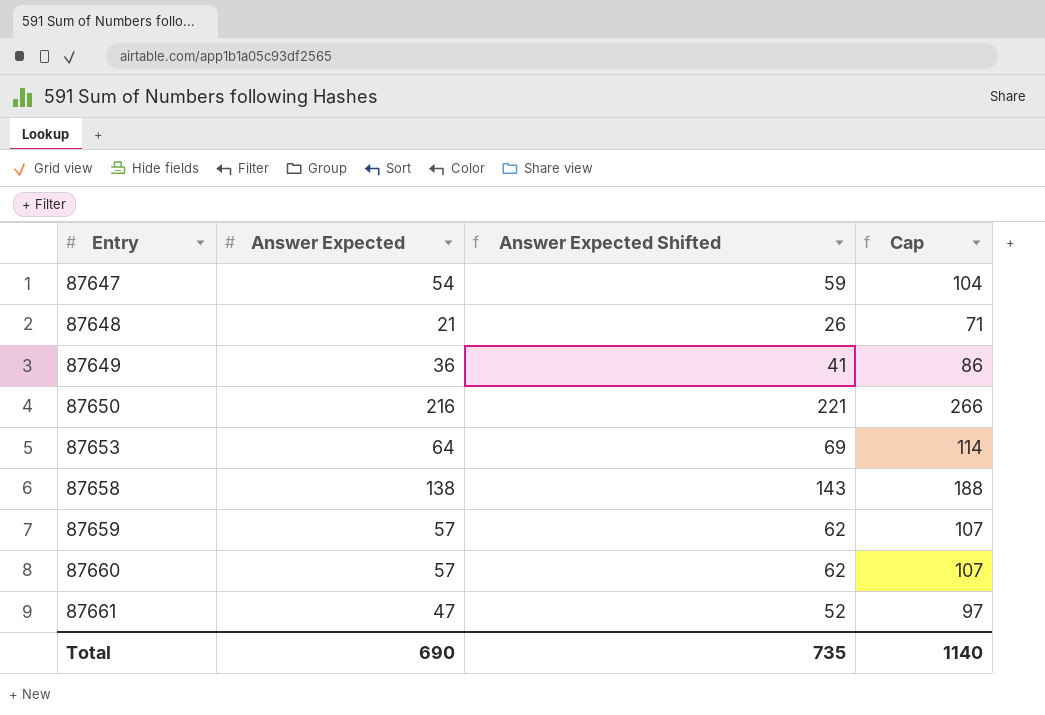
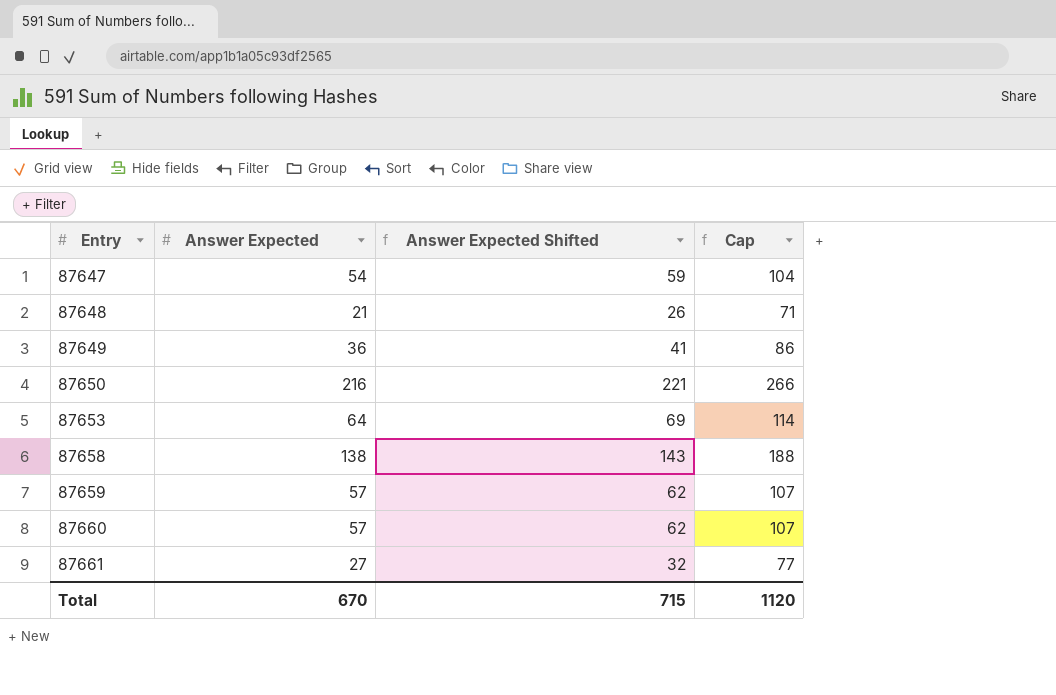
87661 | Answer Expected: 47 -> 27
87661 | Answer Expected Shifted: 52 -> 32
87661 | Cap: 97 -> 77
Total | Answer Expected: 690 -> 670
Total | Answer Expected Shifted: 735 -> 715
Total | Cap: 1140 -> 1120

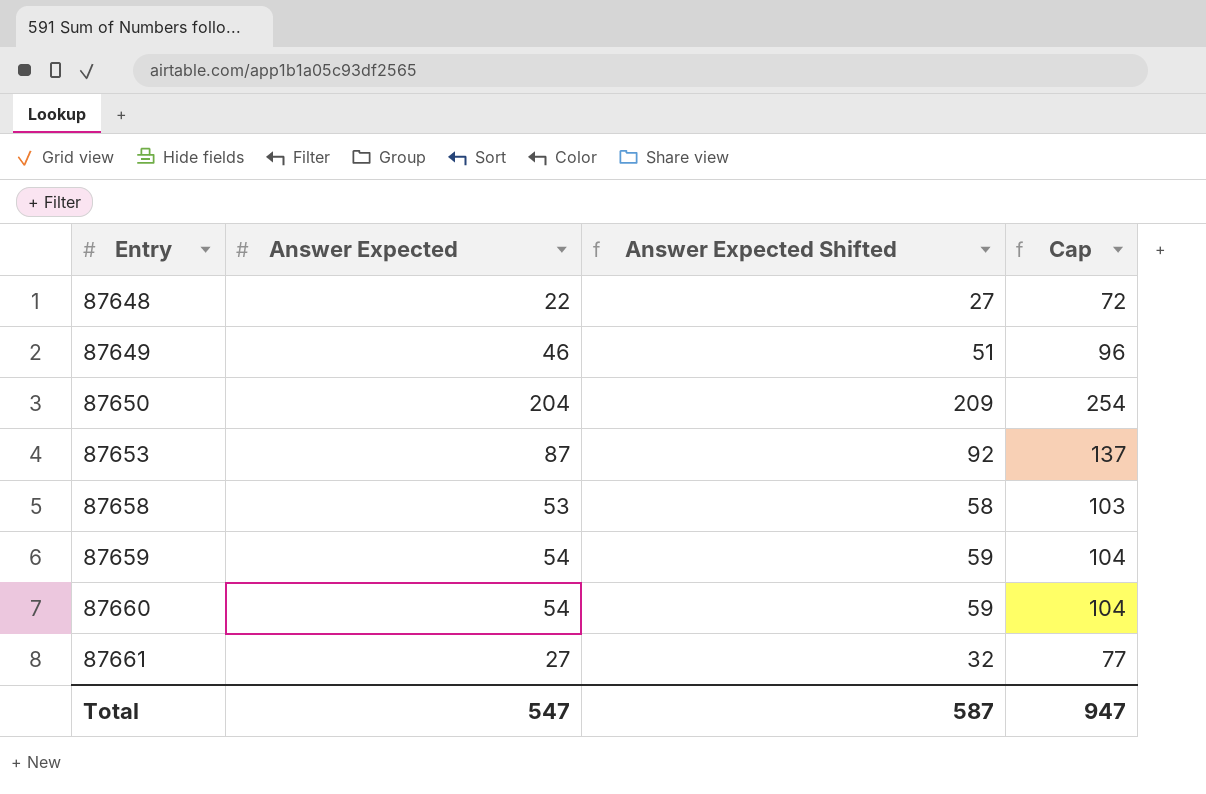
row 87647: 54 | 59 | 104 -> none
87648 | Answer Expected: 21 -> 22
87648 | Answer Expected Shifted: 26 -> 27
87648 | Cap: 71 -> 72
87649 | Answer Expected: 36 -> 46
87649 | Answer Expected Shifted: 41 -> 51
87649 | Cap: 86 -> 96
87650 | Answer Expected: 216 -> 204
87650 | Answer Expected Shifted: 221 -> 209
87650 | Cap: 266 -> 254
87653 | Answer Expected: 64 -> 87
87653 | Answer Expected Shifted: 69 -> 92
87653 | Cap: 114 -> 137
87658 | Answer Expected: 138 -> 53
87658 | Answer Expected Shifted: 143 -> 58
87658 | Cap: 188 -> 103
87659 | Answer Expected: 57 -> 54
87659 | Answer Expected Shifted: 62 -> 59
87659 | Cap: 107 -> 104
87660 | Answer Expected: 57 -> 54
87660 | Answer Expected Shifted: 62 -> 59
87660 | Cap: 107 -> 104
Total | Answer Expected: 670 -> 547
Total | Answer Expected Shifted: 715 -> 587
Total | Cap: 1120 -> 947

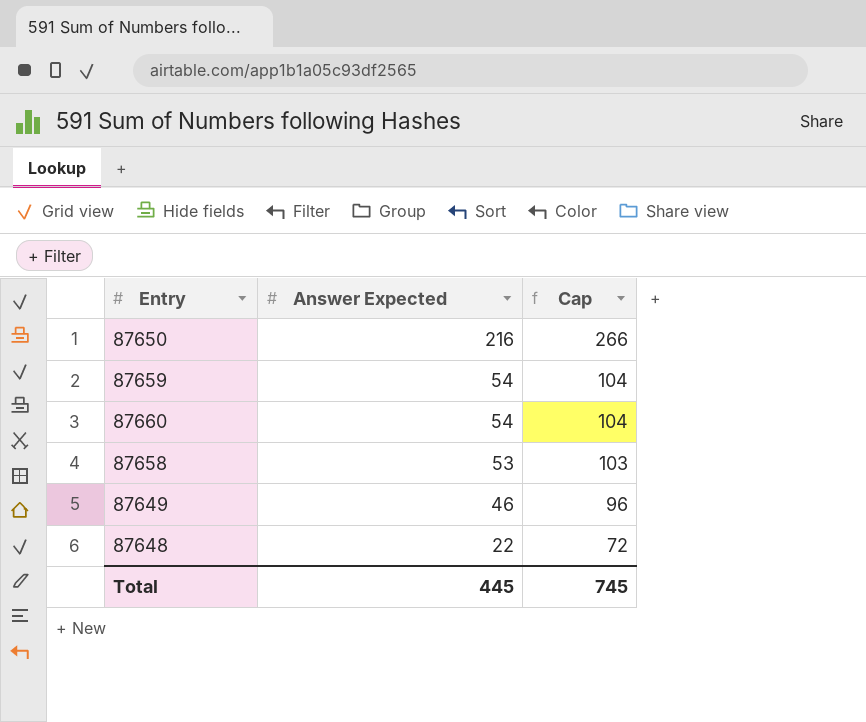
row order: Entry ascending -> Answer Expected descending
column Answer Expected Shifted | formula: [Answer Expected] + 5 -> none
row 87653: 87 | 92 | 137 -> none
row 87661: 27 | 32 | 77 -> none
87650 | Answer Expected: 204 -> 216
87650 | Cap: 254 -> 266
Total | Answer Expected: 547 -> 445
Total | Cap: 947 -> 745

